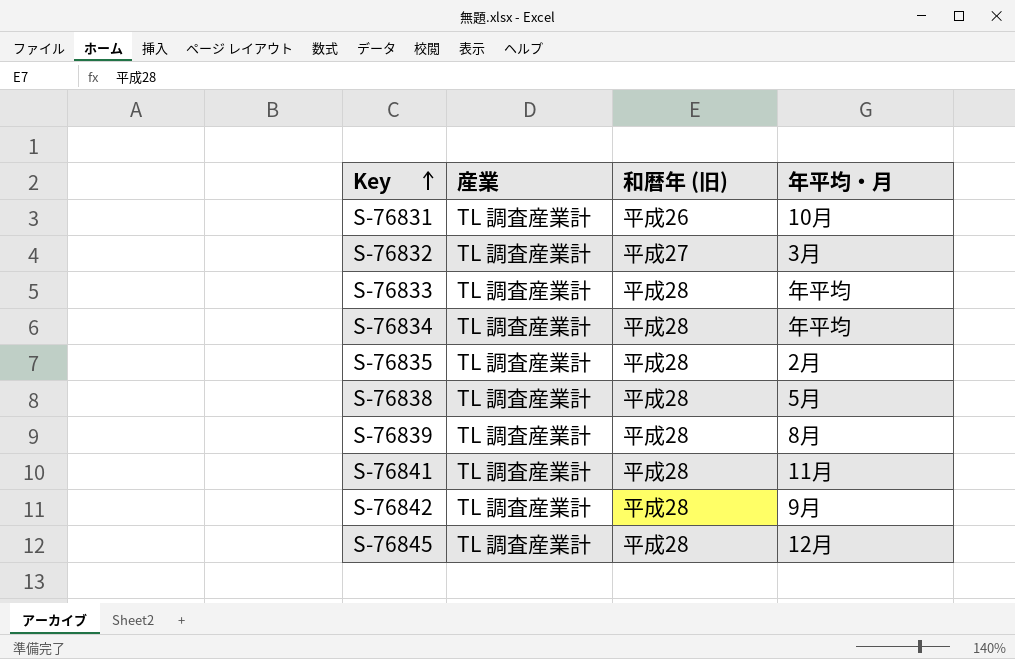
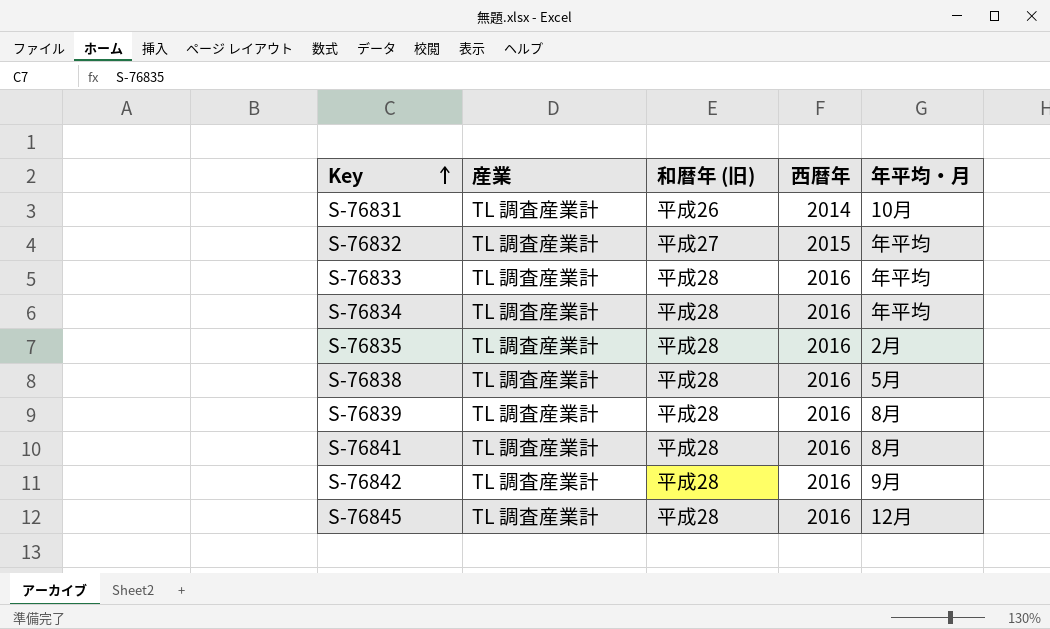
column 西暦年 | position: none -> 4
S-76832 | 年平均・月: 3月 -> 年平均
S-76841 | 年平均・月: 11月 -> 8月

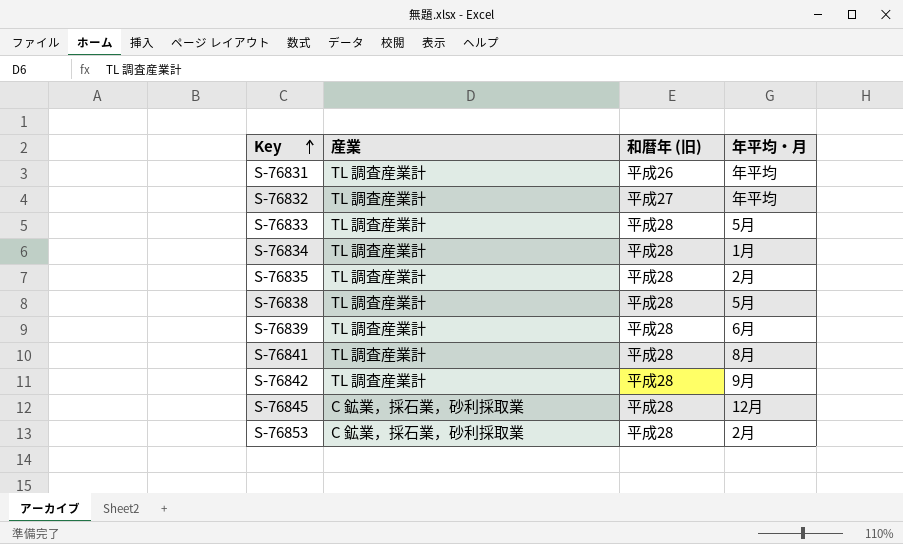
column 西暦年 | position: 4 -> none
S-76831 | 年平均・月: 10月 -> 年平均
S-76833 | 年平均・月: 年平均 -> 5月
S-76834 | 年平均・月: 年平均 -> 1月
S-76839 | 年平均・月: 8月 -> 6月
S-76845 | 産業: TL 調査産業計 -> C 鉱業，採石業，砂利採取業
row S-76853: none -> C 鉱業，採石業，砂利採取業 | 平成28 | 2月

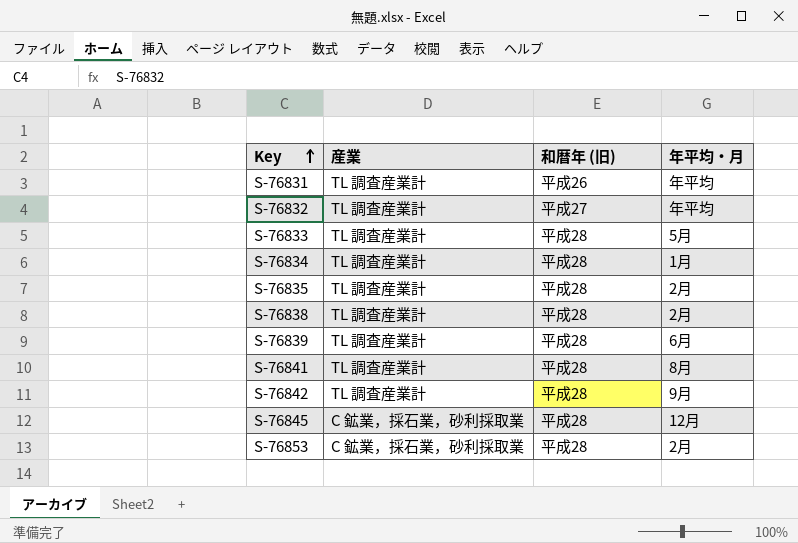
S-76838 | 年平均・月: 5月 -> 2月

